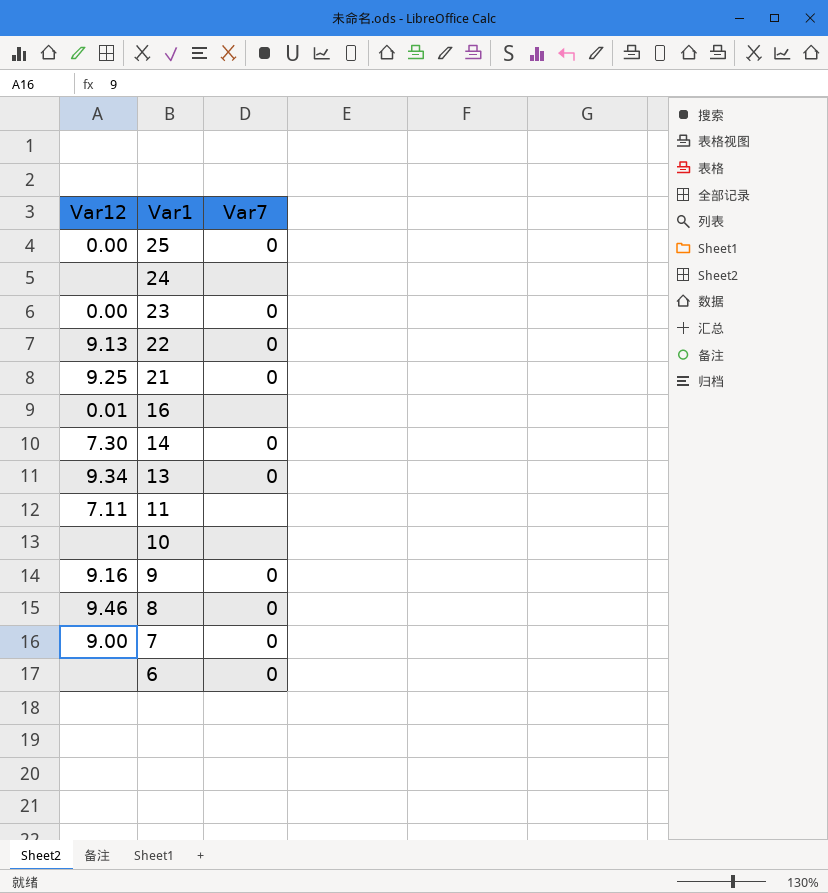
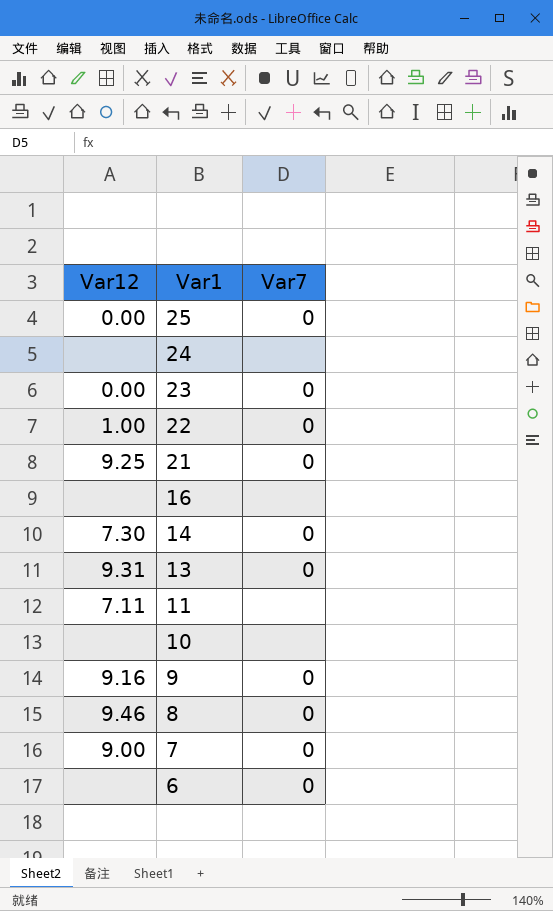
22 | Var12: 9.13 -> 1.00
16 | Var12: 0.01 -> none
13 | Var12: 9.34 -> 9.31

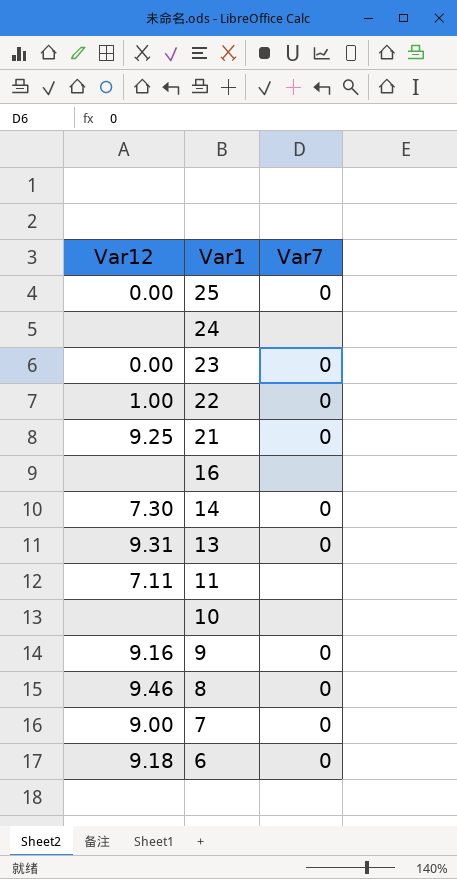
6 | Var12: none -> 9.18

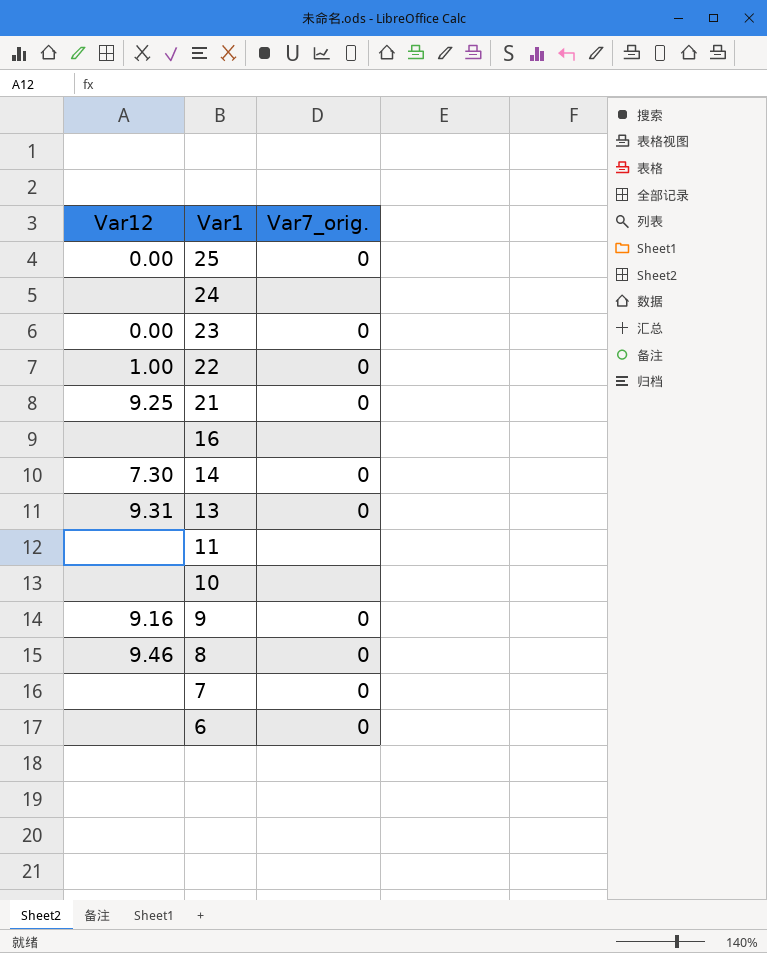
column name: Var7 -> Var7_orig.
11 | Var12: 7.11 -> none
7 | Var12: 9.00 -> none
6 | Var12: 9.18 -> none

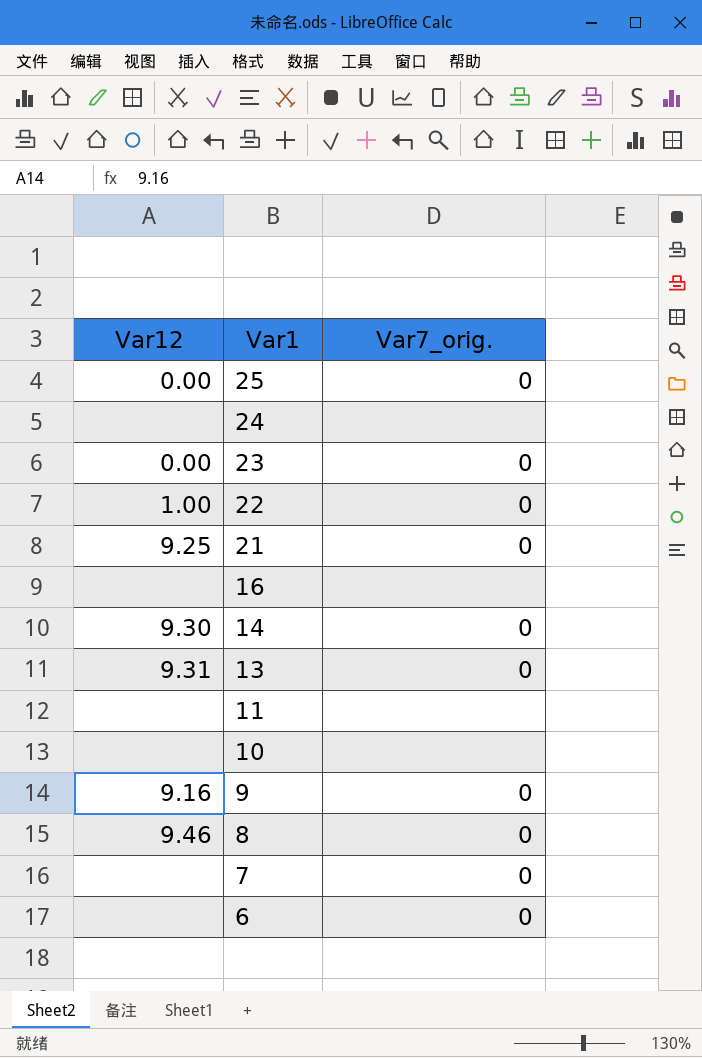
14 | Var12: 7.30 -> 9.30

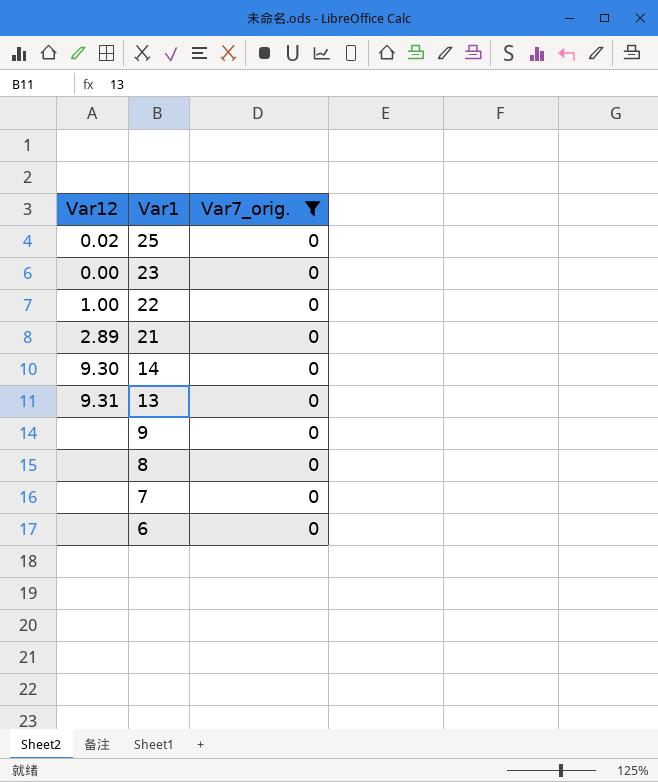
filter: none -> Var7_orig. = 0
25 | Var12: 0.00 -> 0.02
21 | Var12: 9.25 -> 2.89
9 | Var12: 9.16 -> none
8 | Var12: 9.46 -> none

